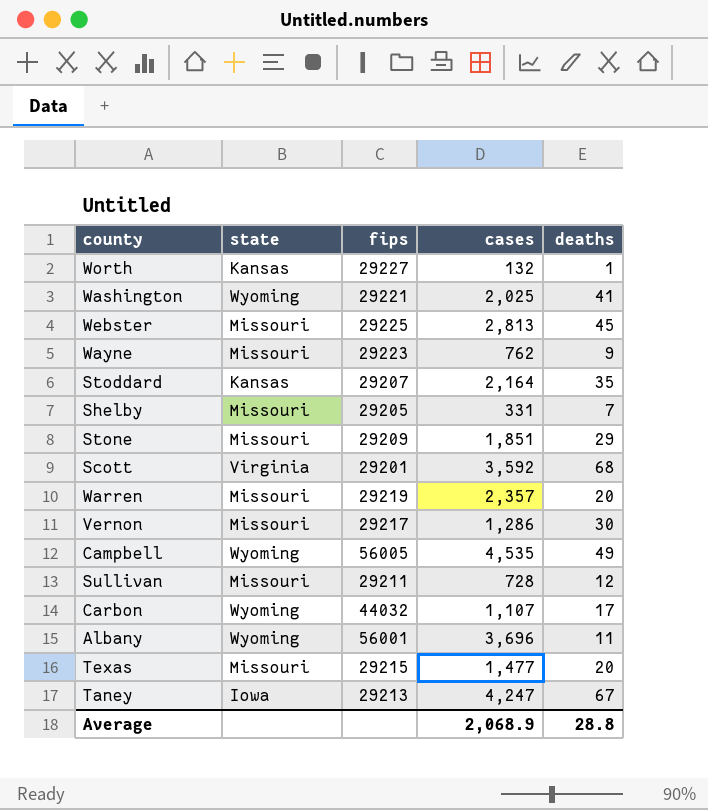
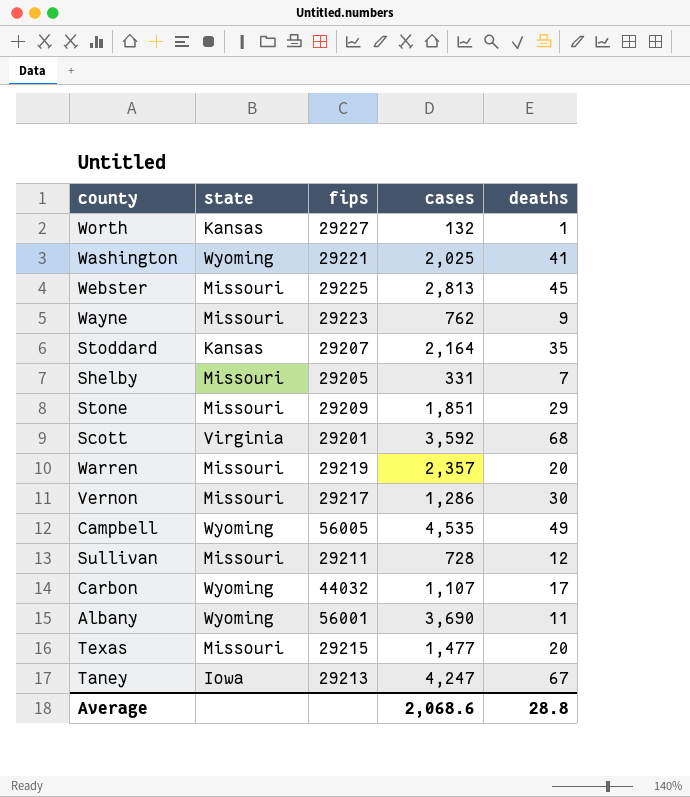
Albany | cases: 3,696 -> 3,690
Average | cases: 2,068.9 -> 2,068.6

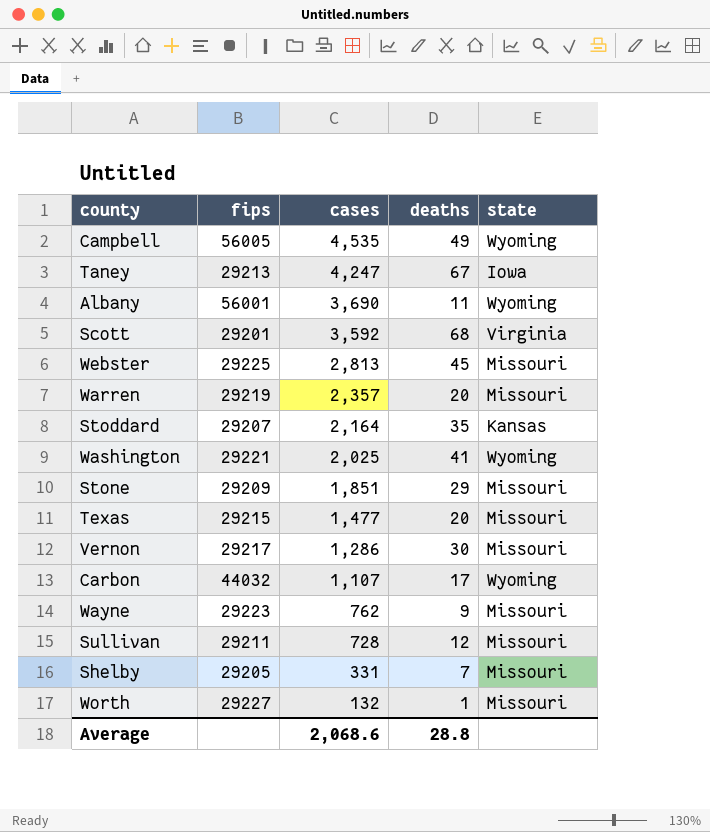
row order: none -> cases descending
column state | position: 2 -> 5
Worth | state: Kansas -> Missouri

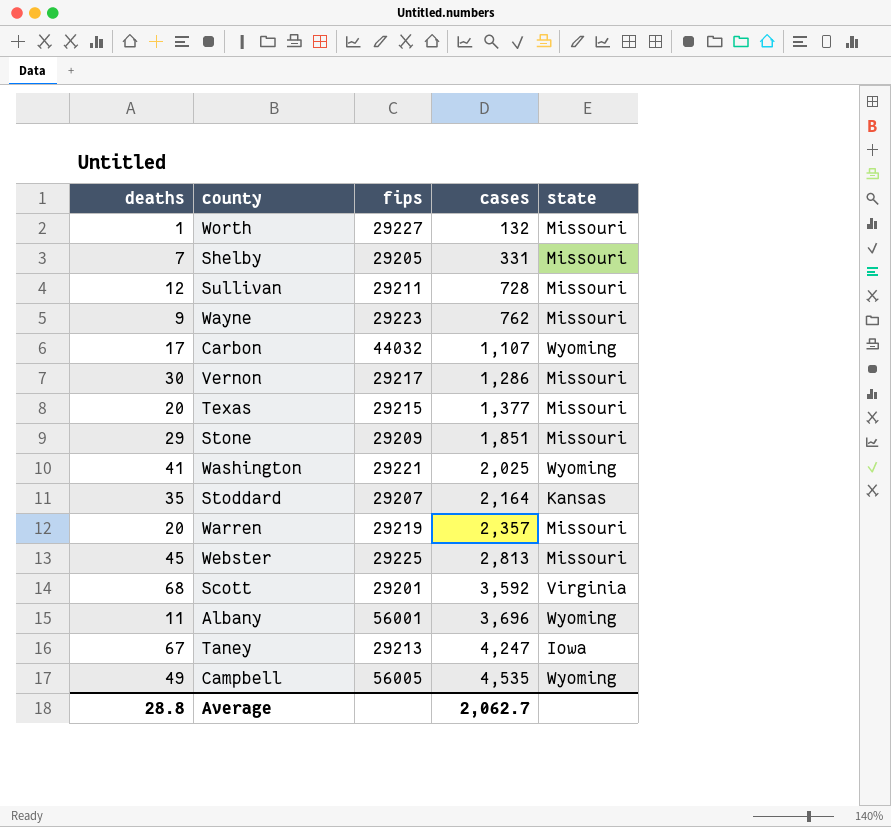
row order: cases descending -> cases ascending
column deaths | position: 4 -> 1
Texas | cases: 1,477 -> 1,377
Albany | cases: 3,690 -> 3,696
Average | cases: 2,068.6 -> 2,062.7

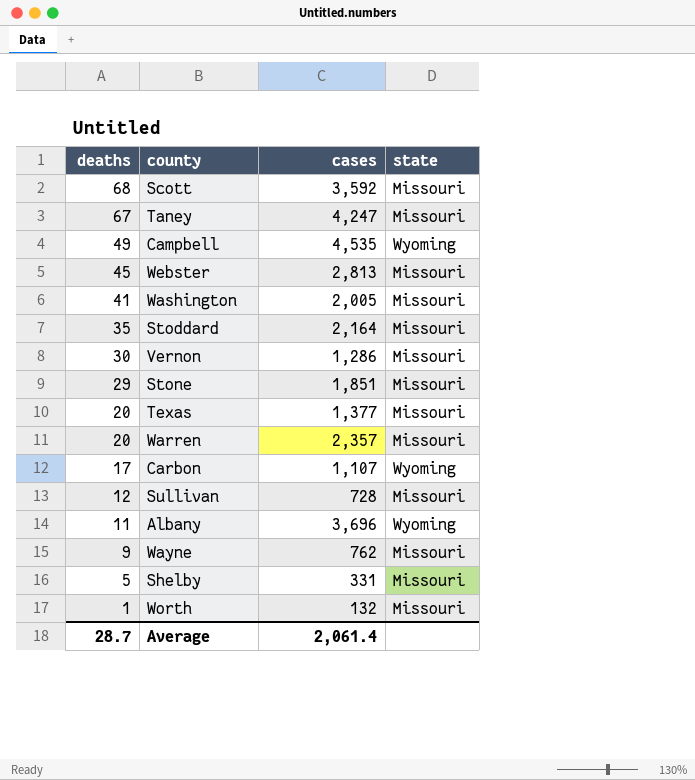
row order: cases ascending -> deaths descending
column fips | position: 3 -> none
Scott | state: Virginia -> Missouri
Taney | state: Iowa -> Missouri
Washington | cases: 2,025 -> 2,005
Washington | state: Wyoming -> Missouri
Stoddard | state: Kansas -> Missouri
Shelby | deaths: 7 -> 5
Average | deaths: 28.8 -> 28.7
Average | cases: 2,062.7 -> 2,061.4

